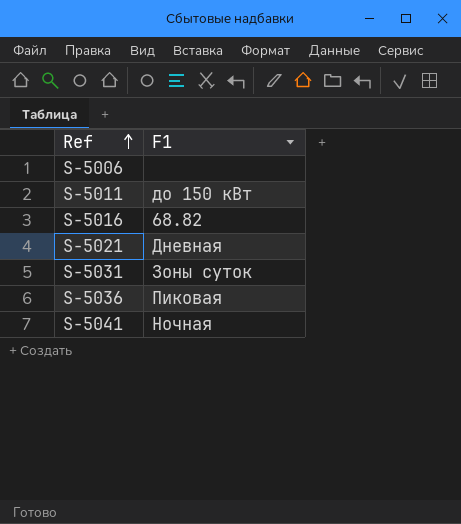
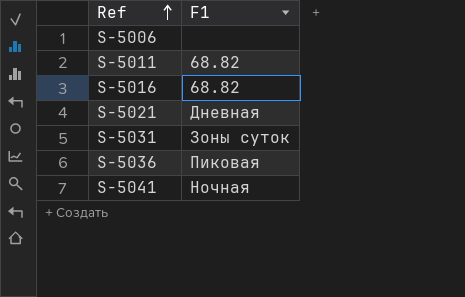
S-5011 | F1: до 150 кВт -> 68.82

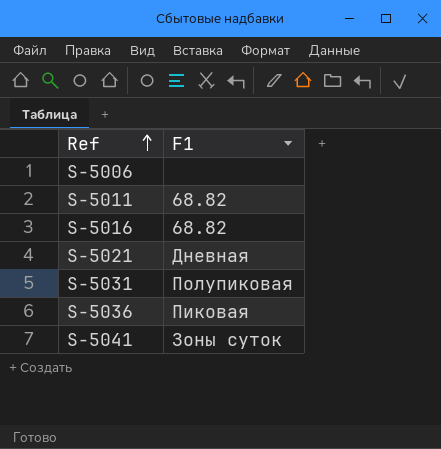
S-5031 | F1: Зоны суток -> Полупиковая
S-5041 | F1: Ночная -> Зоны суток

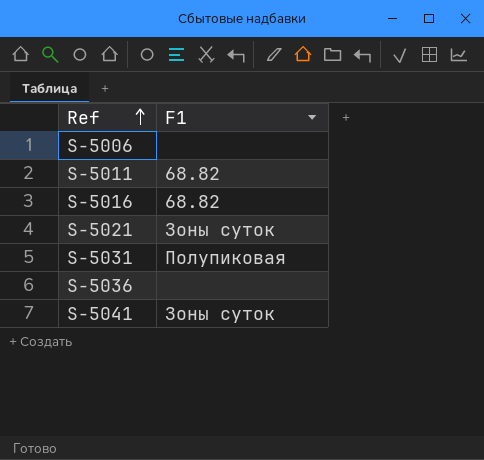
S-5021 | F1: Дневная -> Зоны суток
S-5036 | F1: Пиковая -> none

